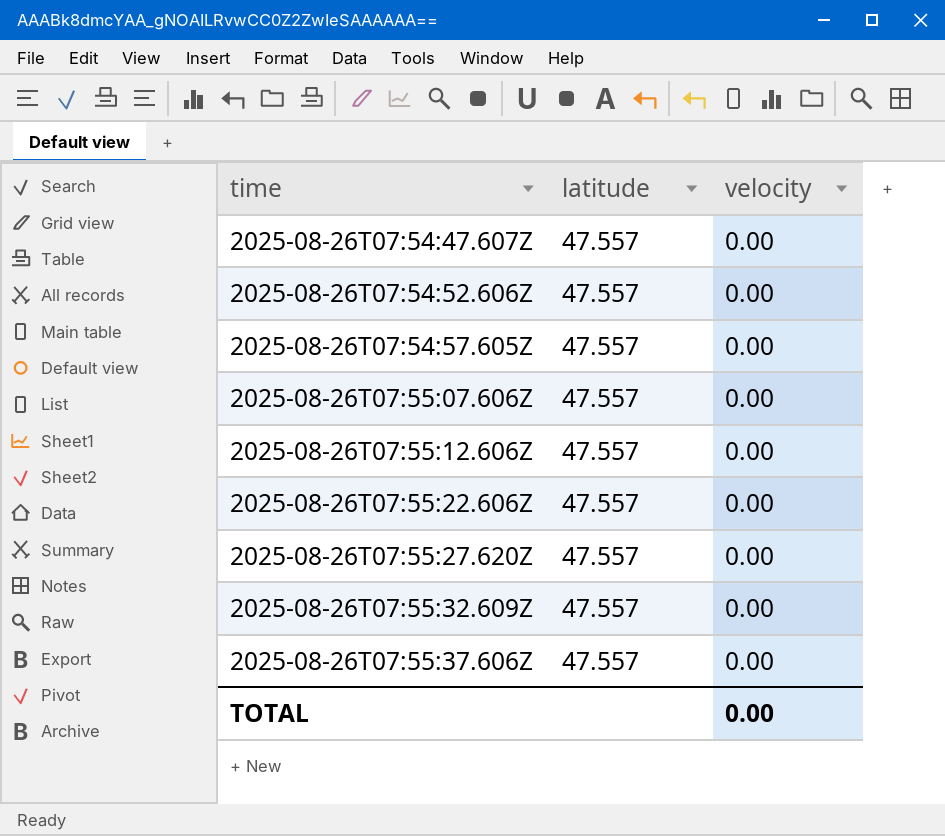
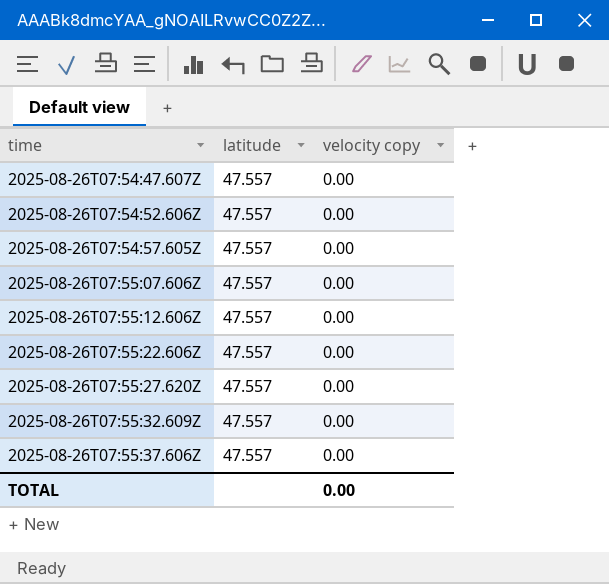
column name: velocity -> velocity copy

